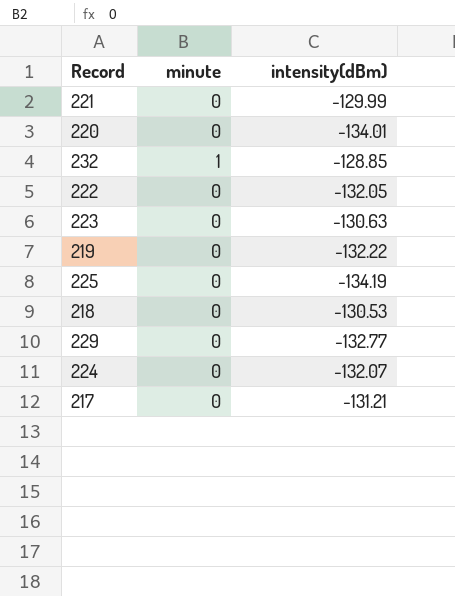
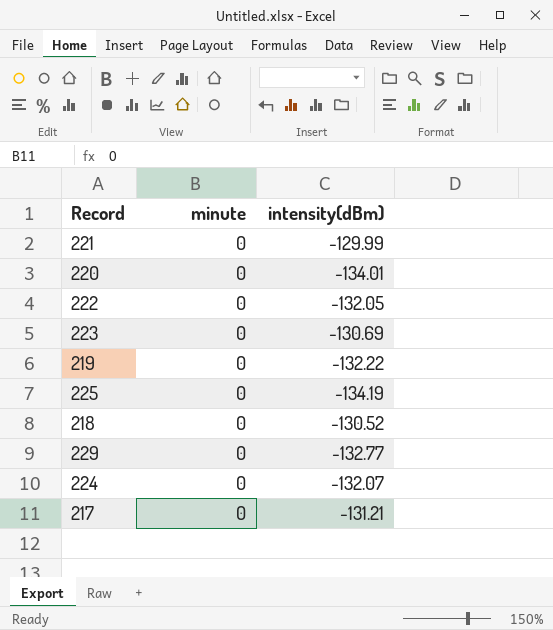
row 232: 1 | -128.85 -> none
223 | intensity(dBm): -130.63 -> -130.69
218 | intensity(dBm): -130.53 -> -130.52

